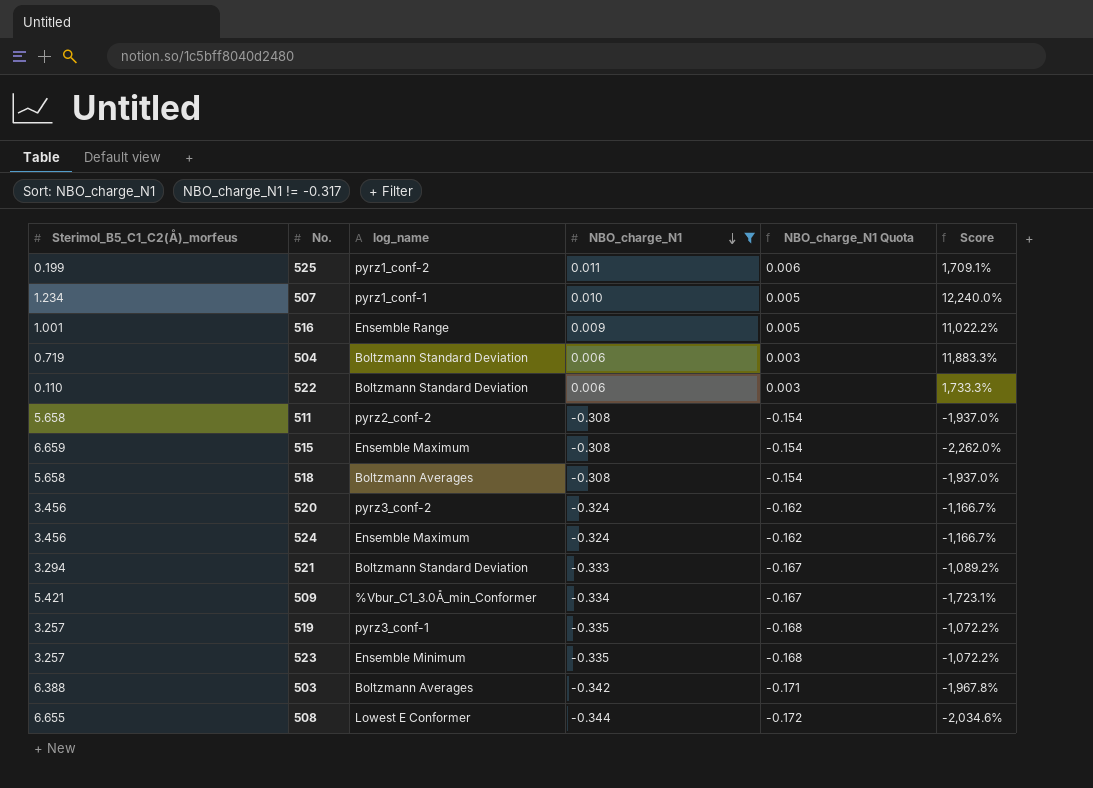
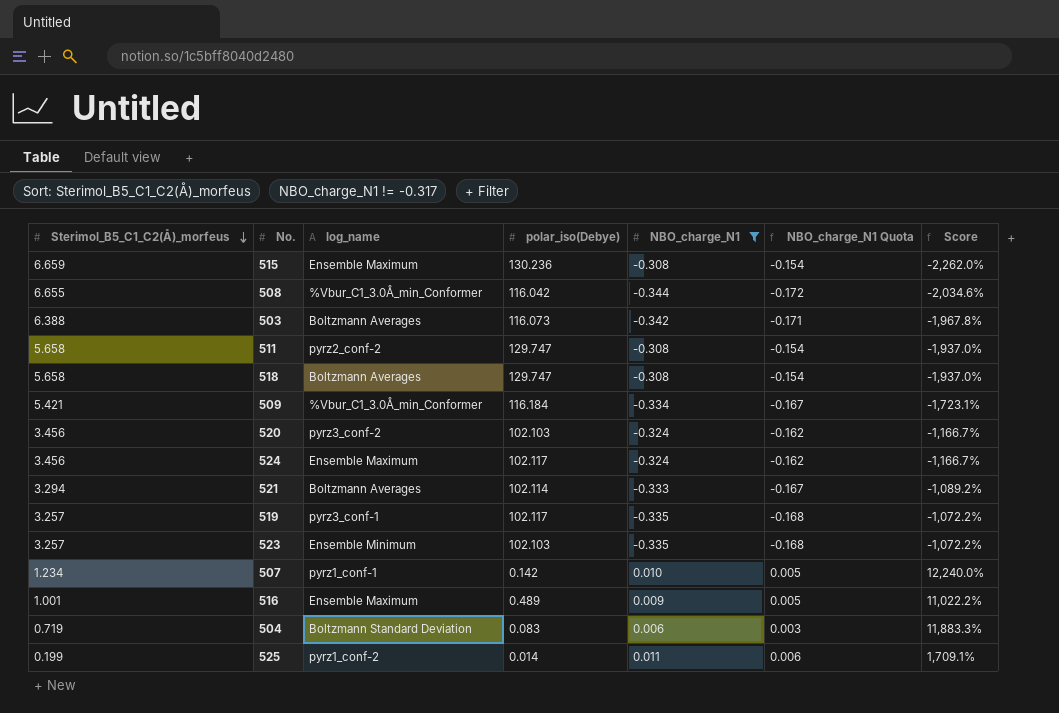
row order: NBO_charge_N1 descending -> Sterimol_B5_C1_C2(Å)_morfeus descending
column polar_iso(Debye) | position: none -> 4
row 522: 0.110 | Boltzmann Standard Deviation | 0.006 | 0.003 | 1,733.3% -> none
508 | log_name: Lowest E Conformer -> %Vbur_C1_3.0Å_min_Conformer
521 | log_name: Boltzmann Standard Deviation -> Boltzmann Averages
516 | log_name: Ensemble Range -> Ensemble Maximum

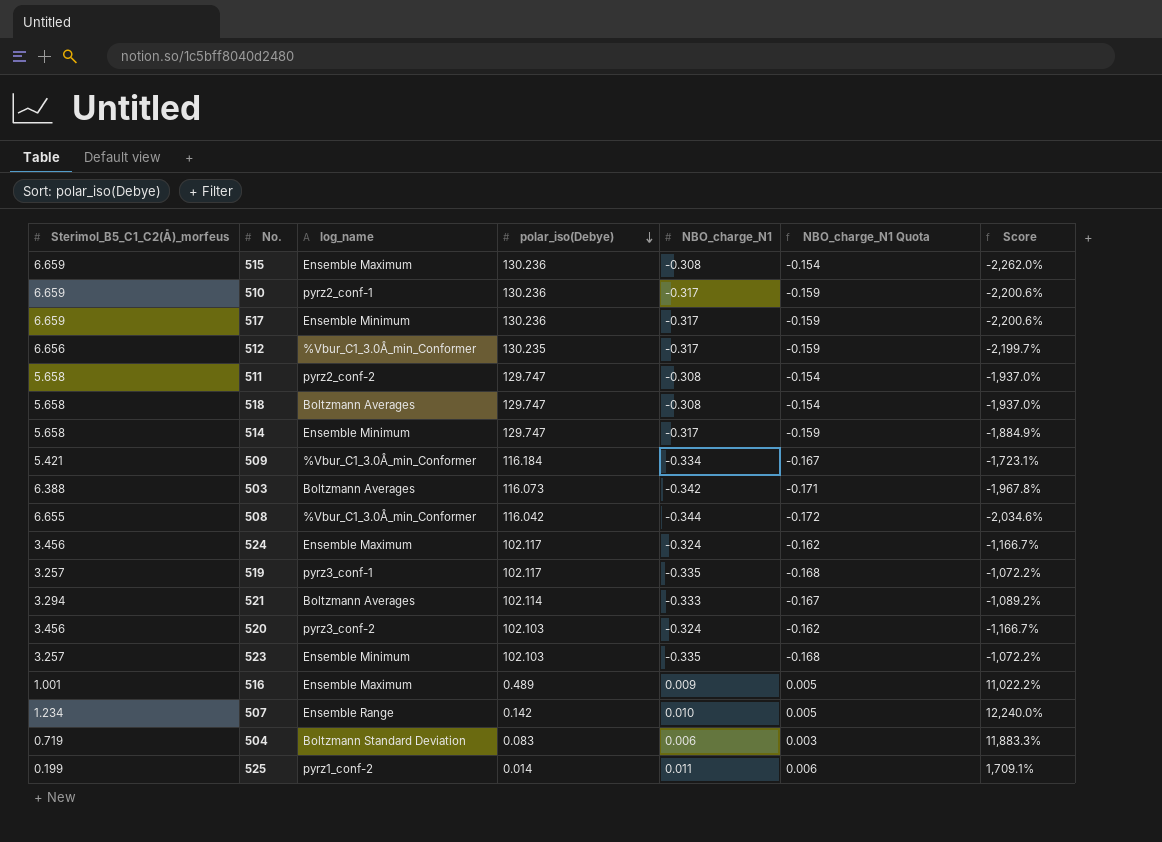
filter: NBO_charge_N1 != -0.317 -> none
row order: Sterimol_B5_C1_C2(Å)_morfeus descending -> polar_iso(Debye) descending
507 | log_name: pyrz1_conf-1 -> Ensemble Range

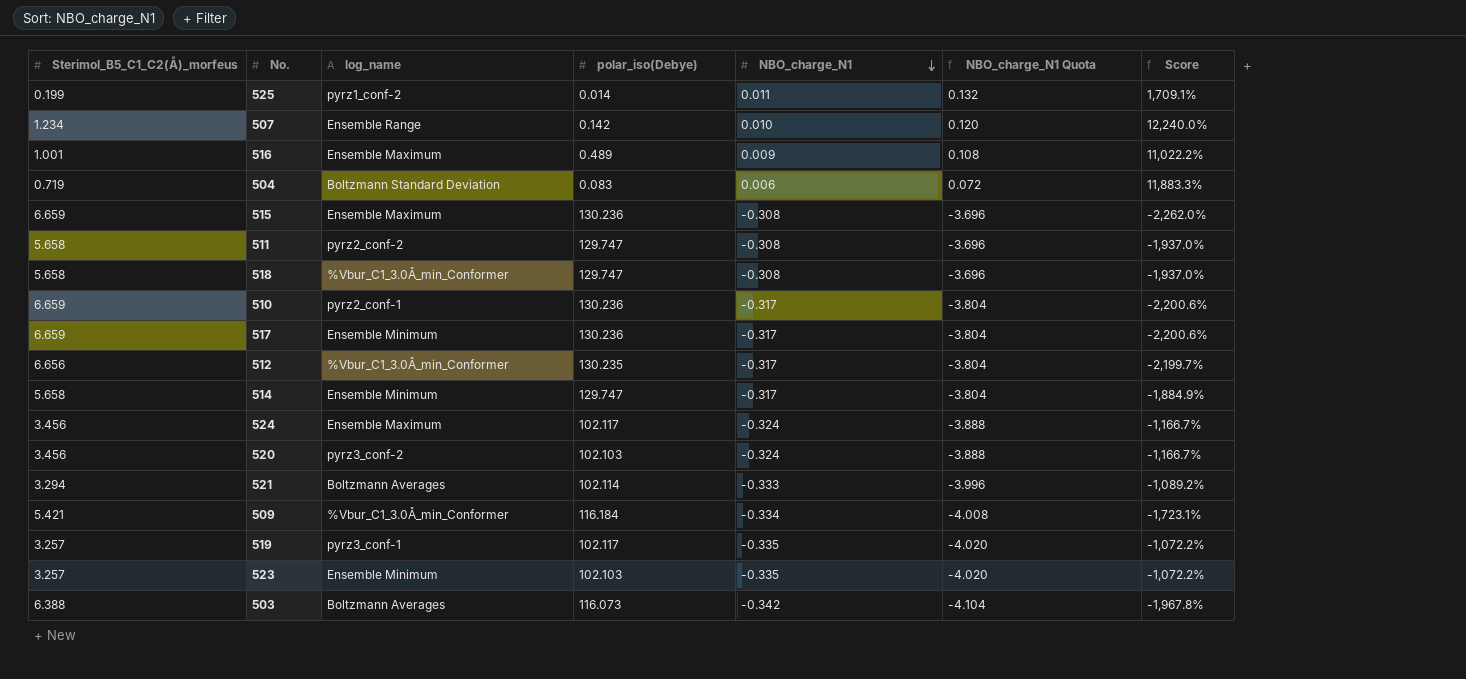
row order: polar_iso(Debye) descending -> NBO_charge_N1 descending
column NBO_charge_N1 Quota | formula: [NBO_charge_N1] * 0.5 -> [NBO_charge_N1] * 12
row 508: 6.655 | %Vbur_C1_3.0Å_min_Conformer | 116.042 | -0.344 | -0.172 | -2,034.6% -> none
518 | log_name: Boltzmann Averages -> %Vbur_C1_3.0Å_min_Conformer

